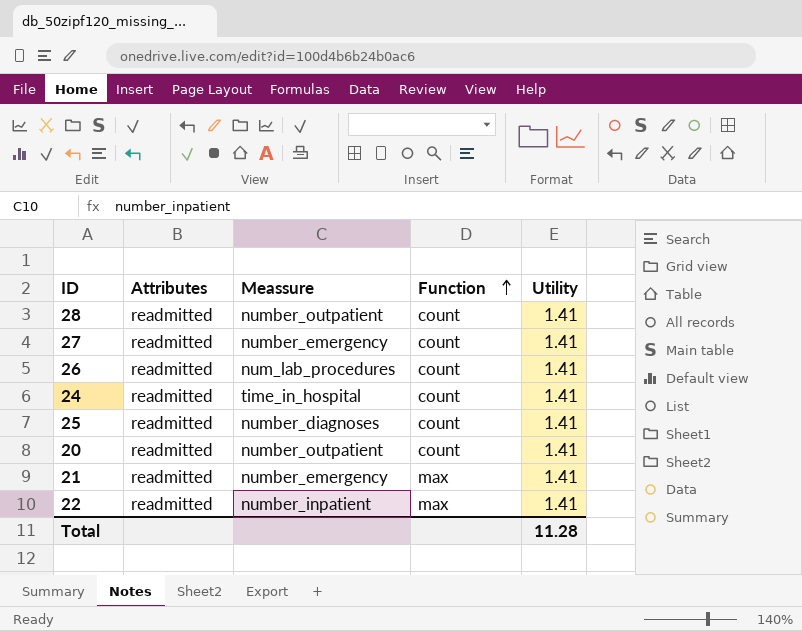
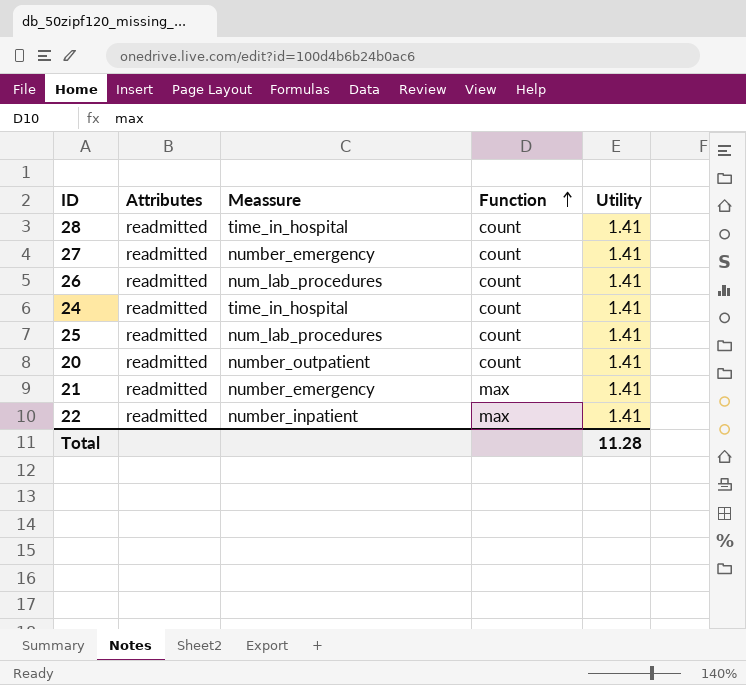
28 | Meassure: number_outpatient -> time_in_hospital
25 | Meassure: number_diagnoses -> num_lab_procedures

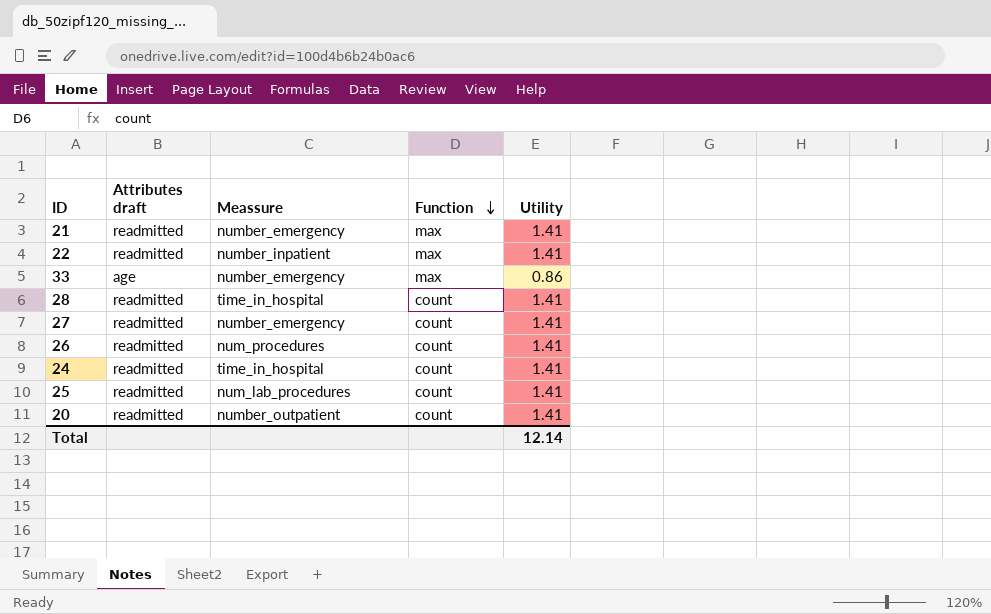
row order: Function ascending -> Function descending
column name: Attributes -> Attributes draft
row 33: none -> age | number_emergency | max | 0.86
26 | Meassure: num_lab_procedures -> num_procedures
Total | Utility: 11.28 -> 12.14

